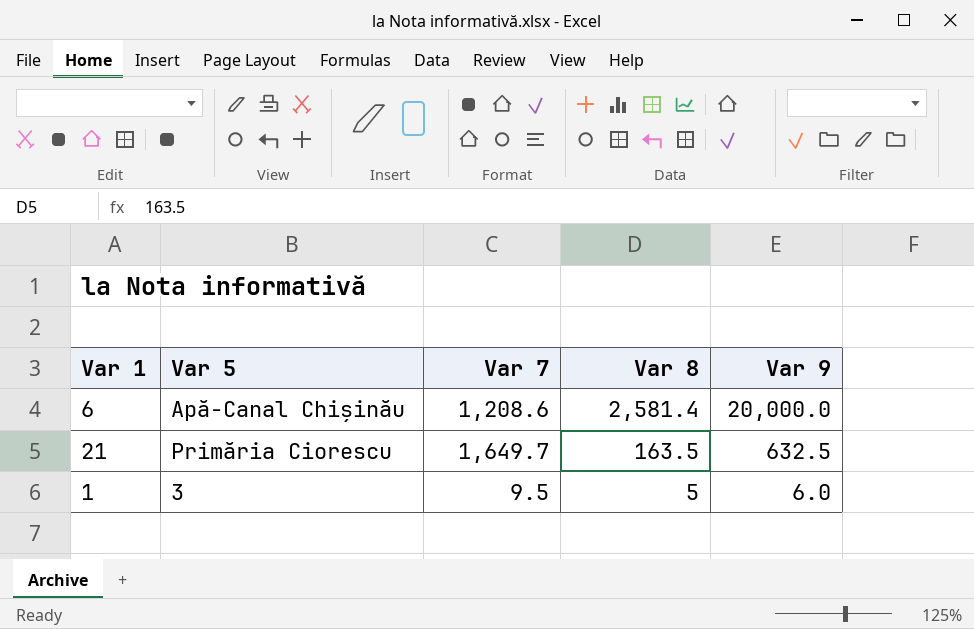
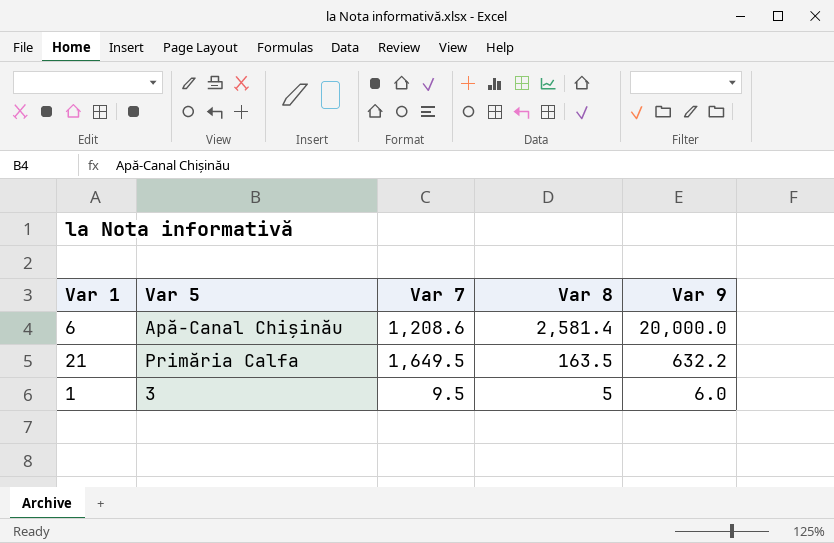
21 | Var 5: Primăria Ciorescu -> Primăria Calfa
21 | Var 7: 1,649.7 -> 1,649.5
21 | Var 9: 632.5 -> 632.2

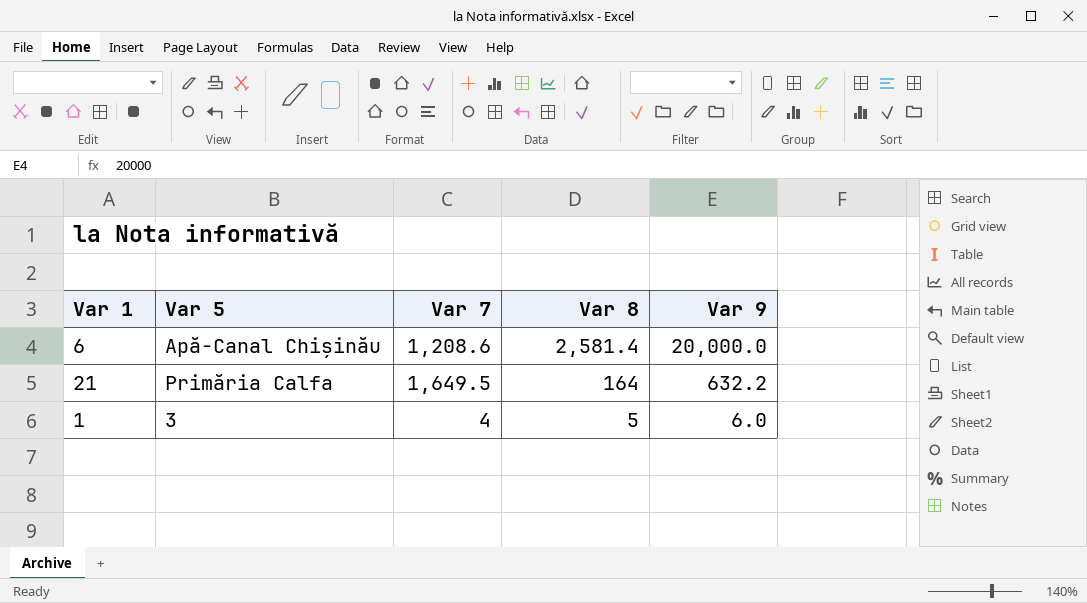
21 | Var 8: 163.5 -> 164
1 | Var 7: 9.5 -> 4

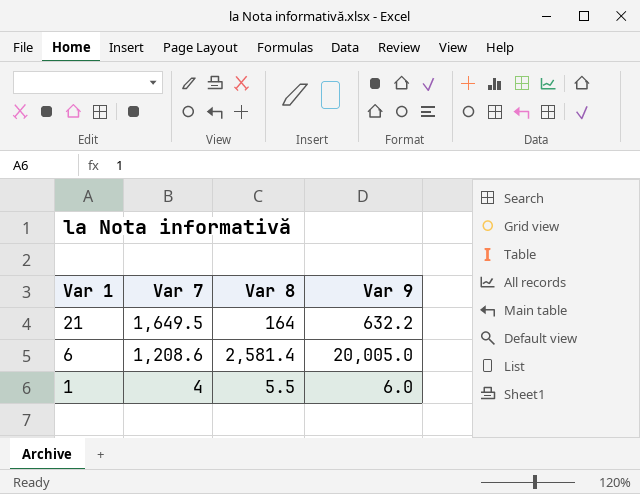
row order: Var 8 descending -> Var 1 descending
column Var 5 | position: 2 -> none
6 | Var 9: 20,000.0 -> 20,005.0
1 | Var 8: 5 -> 5.5

